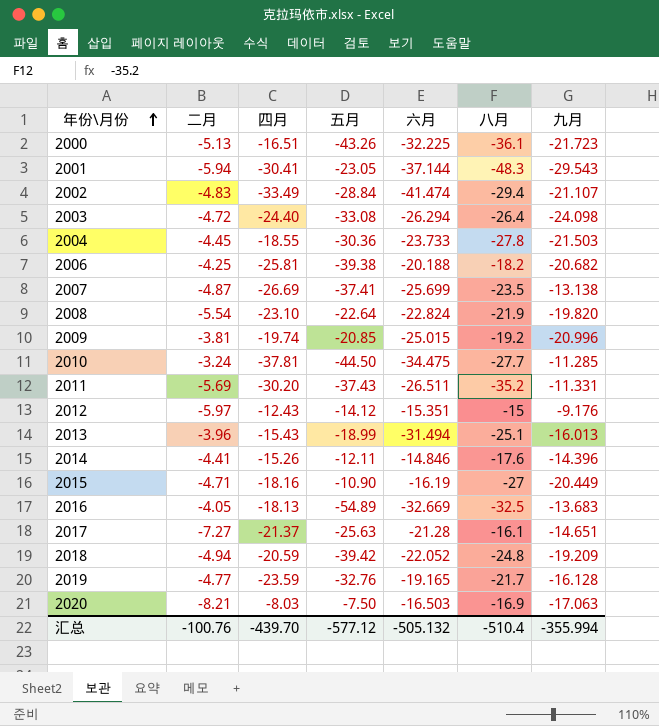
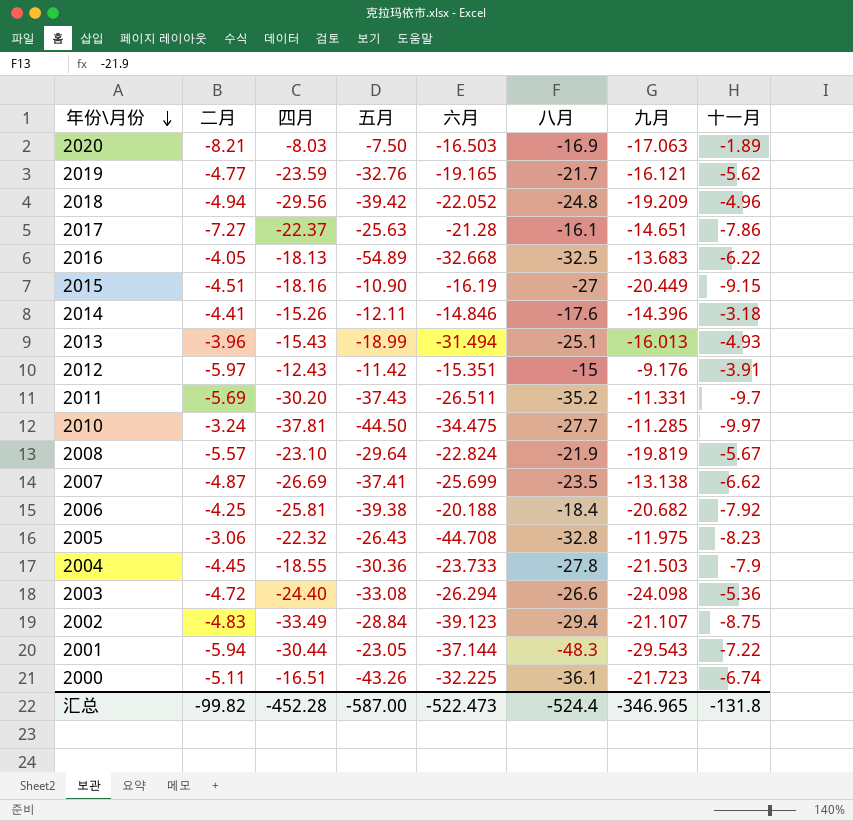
row order: 年份\月份 ascending -> 年份\月份 descending
column 十一月 | position: none -> 8
row 2009: -3.81 | -19.74 | -20.85 | -25.015 | -19.2 | -20.996 -> none
2019 | 九月: -16.128 -> -16.121
2018 | 四月: -20.59 -> -29.56
2017 | 四月: -21.37 -> -22.37
2016 | 六月: -32.669 -> -32.668
2015 | 二月: -4.71 -> -4.51
2012 | 五月: -14.12 -> -11.42
2008 | 二月: -5.54 -> -5.57
2008 | 五月: -22.64 -> -29.64
2008 | 九月: -19.820 -> -19.819
2006 | 八月: -18.2 -> -18.4
row 2005: none -> -3.06 | -22.32 | -26.43 | -44.708 | -32.8 | -11.975 | -8.23
2003 | 八月: -26.4 -> -26.6
2002 | 六月: -41.474 -> -39.123
2001 | 四月: -30.41 -> -30.44
2000 | 二月: -5.13 -> -5.11
汇总 | 二月: -100.76 -> -99.82
汇总 | 四月: -439.70 -> -452.28
汇总 | 五月: -577.12 -> -587.00
汇总 | 六月: -505.132 -> -522.473
汇总 | 八月: -510.4 -> -524.4
汇总 | 九月: -355.994 -> -346.965

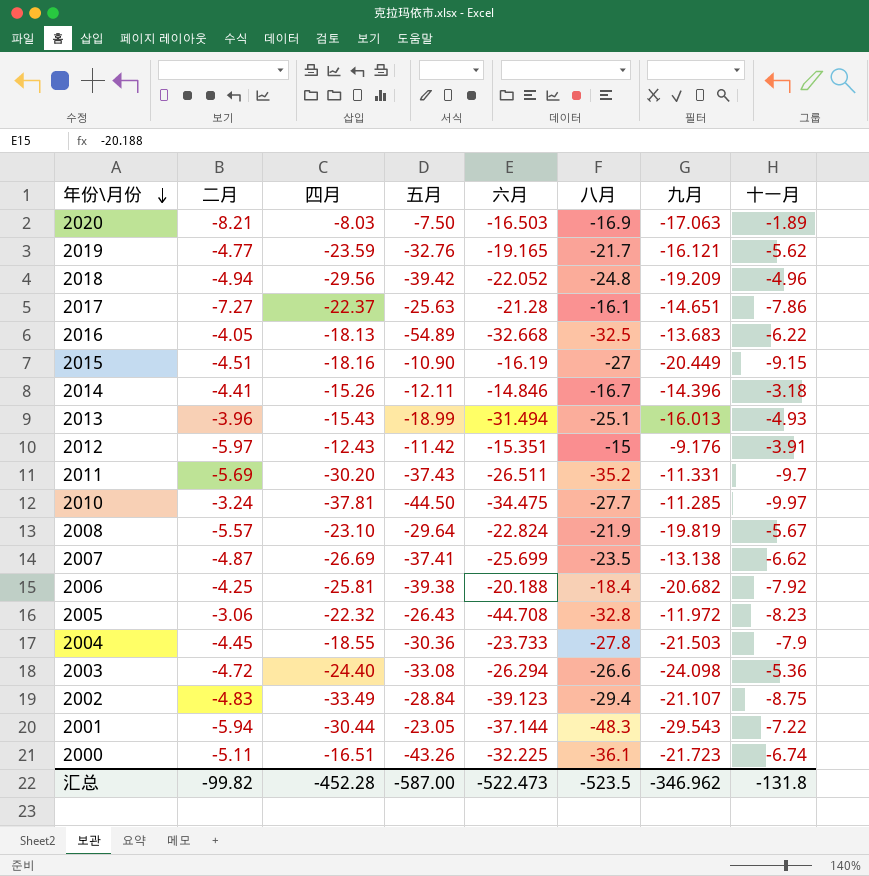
2014 | 八月: -17.6 -> -16.7
2005 | 九月: -11.975 -> -11.972
汇总 | 八月: -524.4 -> -523.5
汇总 | 九月: -346.965 -> -346.962

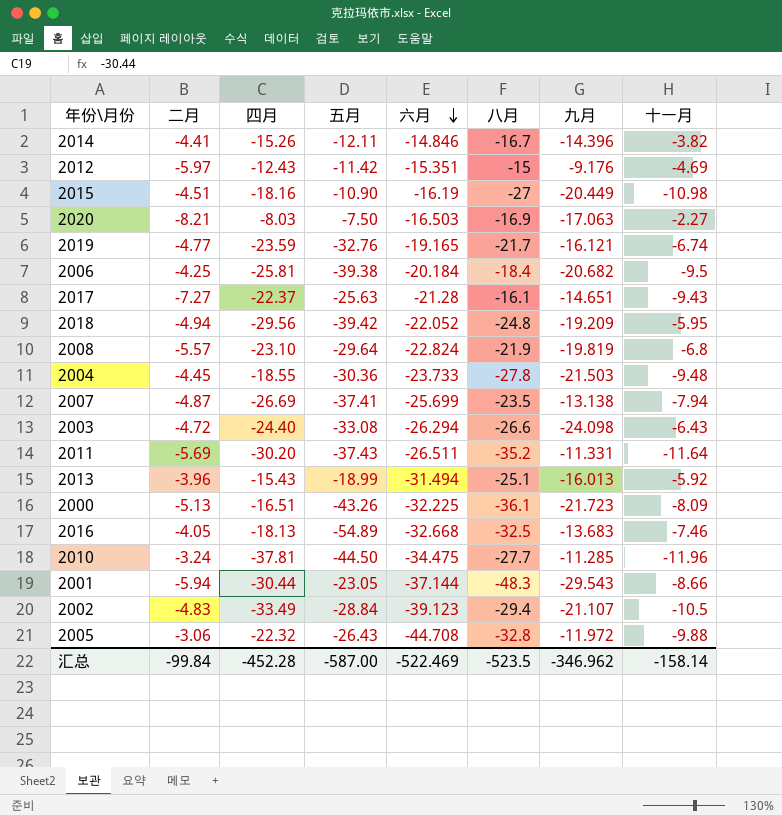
row order: 年份\月份 descending -> 六月 descending
2014 | 十一月: -3.18 -> -3.82
2012 | 十一月: -3.91 -> -4.69
2015 | 十一月: -9.15 -> -10.98
2020 | 十一月: -1.89 -> -2.27
2019 | 十一月: -5.62 -> -6.74
2006 | 六月: -20.188 -> -20.184
2006 | 十一月: -7.92 -> -9.5
2017 | 十一月: -7.86 -> -9.43
2018 | 十一月: -4.96 -> -5.95
2008 | 十一月: -5.67 -> -6.8
2004 | 十一月: -7.9 -> -9.48
2007 | 十一月: -6.62 -> -7.94
2003 | 十一月: -5.36 -> -6.43
2011 | 十一月: -9.7 -> -11.64
2013 | 十一月: -4.93 -> -5.92
2000 | 二月: -5.11 -> -5.13
2000 | 十一月: -6.74 -> -8.09
2016 | 十一月: -6.22 -> -7.46
2010 | 十一月: -9.97 -> -11.96
2001 | 十一月: -7.22 -> -8.66
2002 | 十一月: -8.75 -> -10.5
2005 | 十一月: -8.23 -> -9.88
汇总 | 二月: -99.82 -> -99.84
汇总 | 六月: -522.473 -> -522.469
汇总 | 十一月: -131.8 -> -158.14

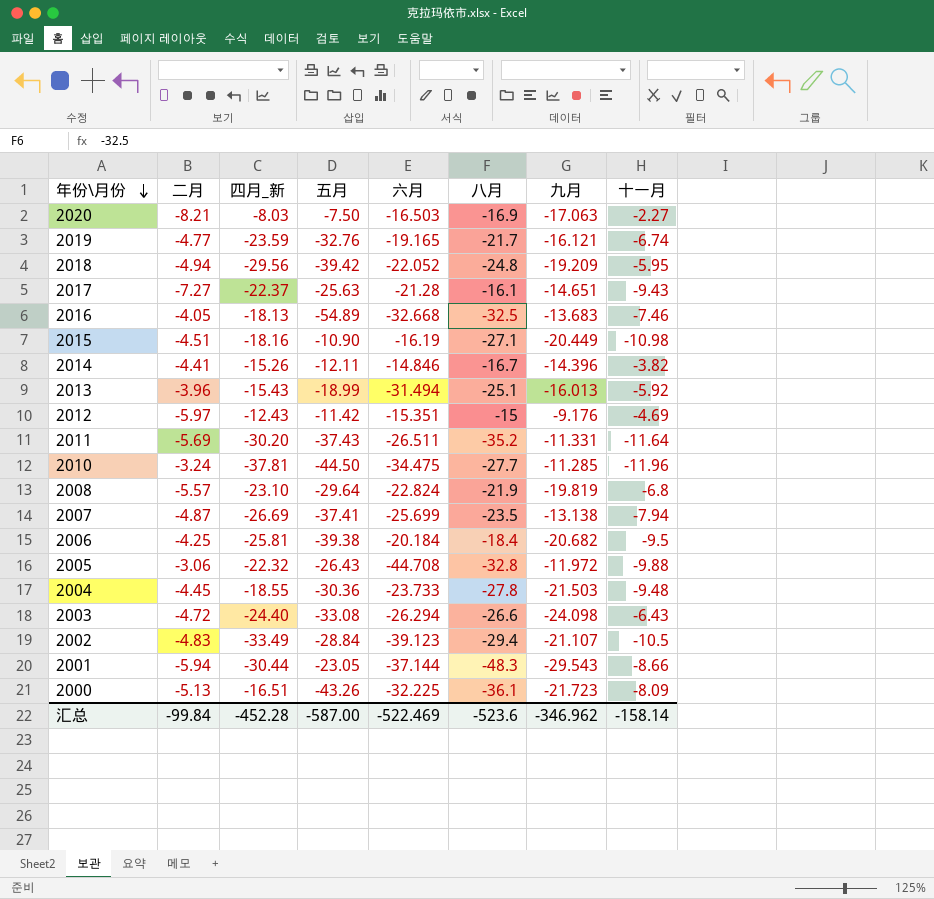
row order: 六月 descending -> 年份\月份 descending
column name: 四月 -> 四月_新
2015 | 八月: -27 -> -27.1
汇总 | 八月: -523.5 -> -523.6

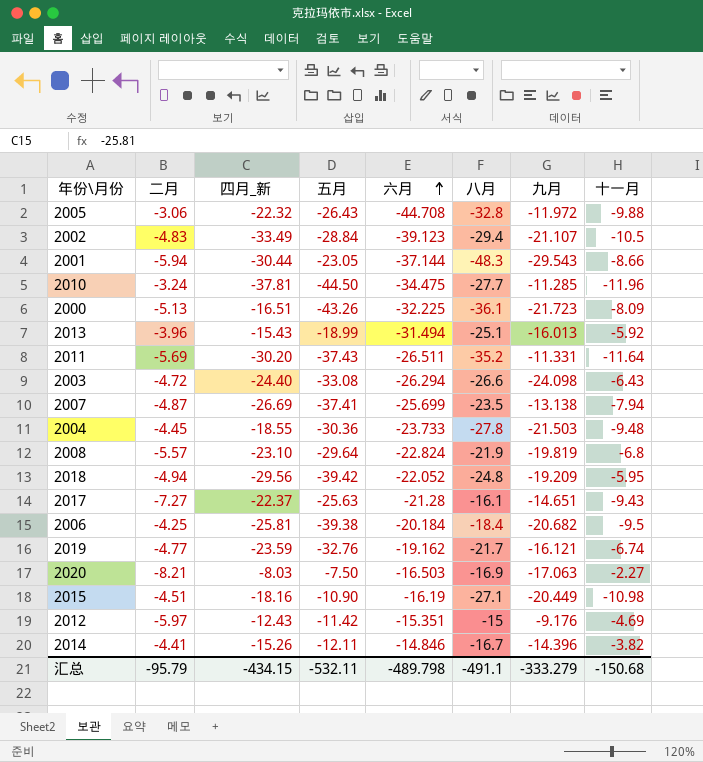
row order: 年份\月份 descending -> 六月 ascending
row 2016: -4.05 | -18.13 | -54.89 | -32.668 | -32.5 | -13.683 | -7.46 -> none
2019 | 六月: -19.165 -> -19.162
汇总 | 二月: -99.84 -> -95.79
汇总 | 四月_新: -452.28 -> -434.15
汇总 | 五月: -587.00 -> -532.11
汇总 | 六月: -522.469 -> -489.798
汇总 | 八月: -523.6 -> -491.1
汇总 | 九月: -346.962 -> -333.279
汇总 | 十一月: -158.14 -> -150.68

